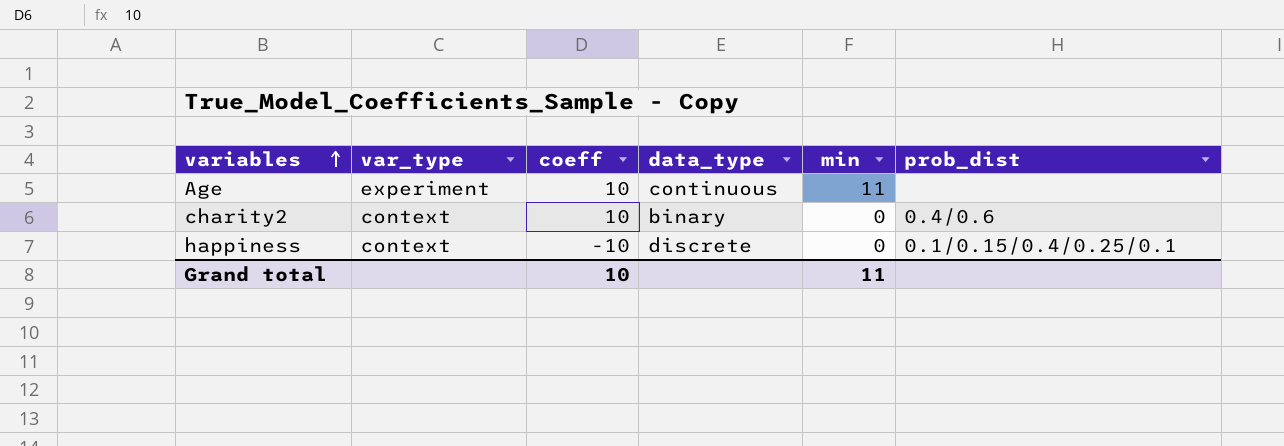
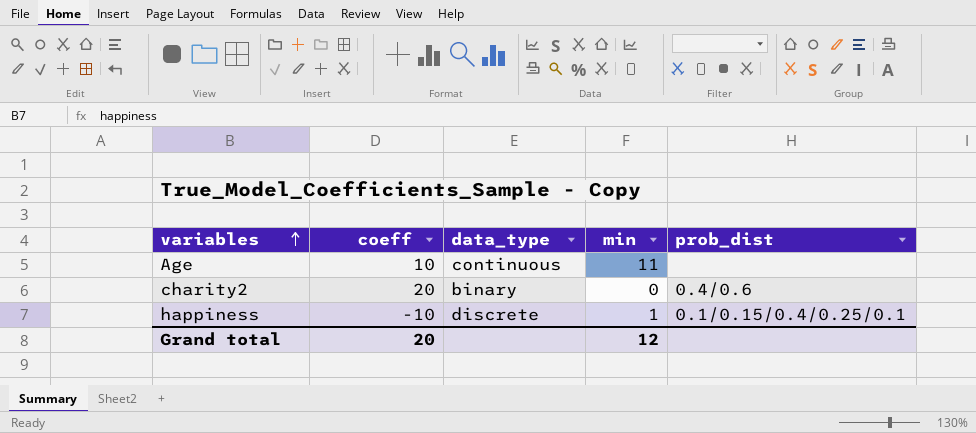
column var_type | position: 2 -> none
charity2 | coeff: 10 -> 20
happiness | min: 0 -> 1
Grand total | coeff: 10 -> 20
Grand total | min: 11 -> 12

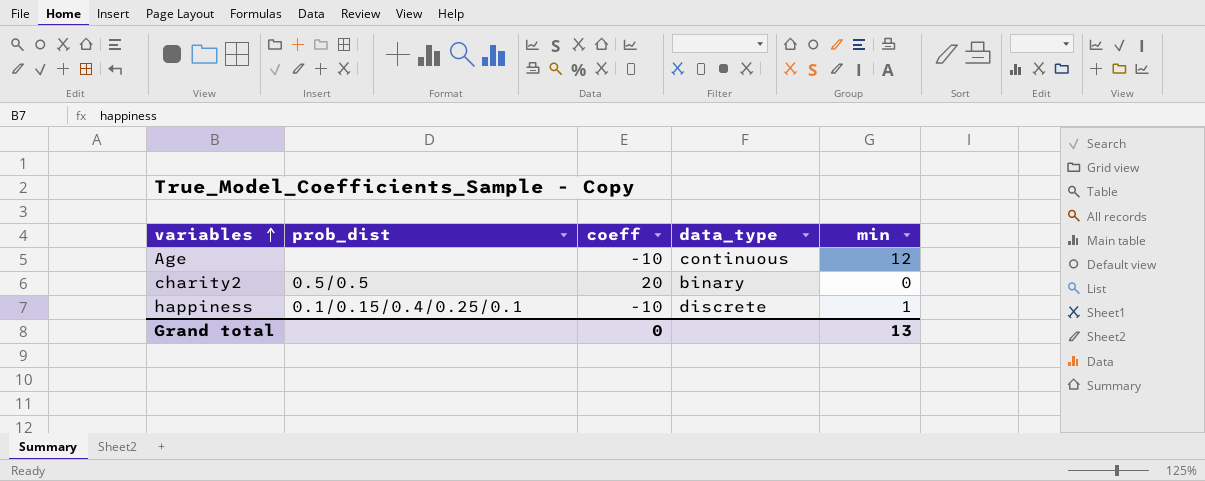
column prob_dist | position: 5 -> 2
Age | coeff: 10 -> -10
Age | min: 11 -> 12
charity2 | prob_dist: 0.4/0.6 -> 0.5/0.5
Grand total | coeff: 20 -> 0
Grand total | min: 12 -> 13

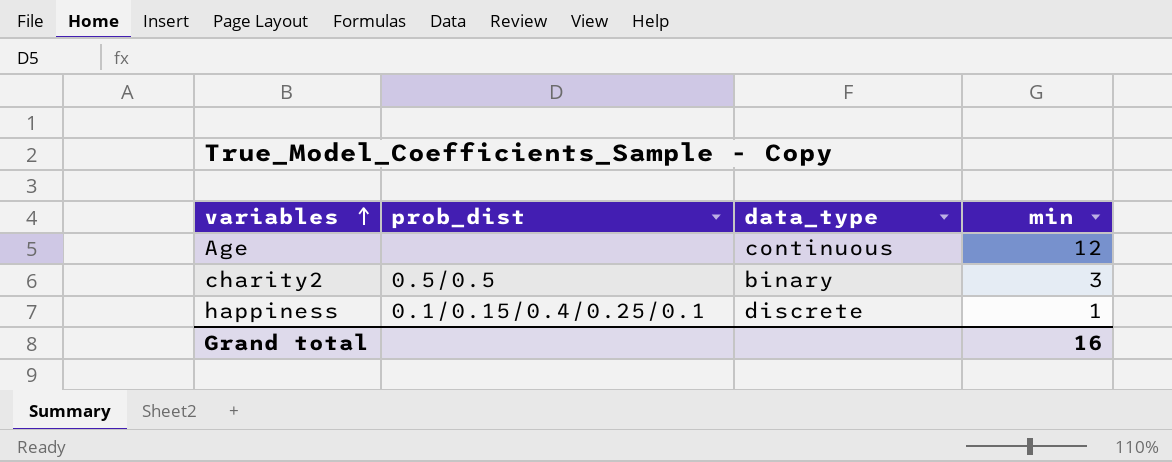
column coeff | position: 3 -> none
charity2 | min: 0 -> 3
Grand total | min: 13 -> 16

